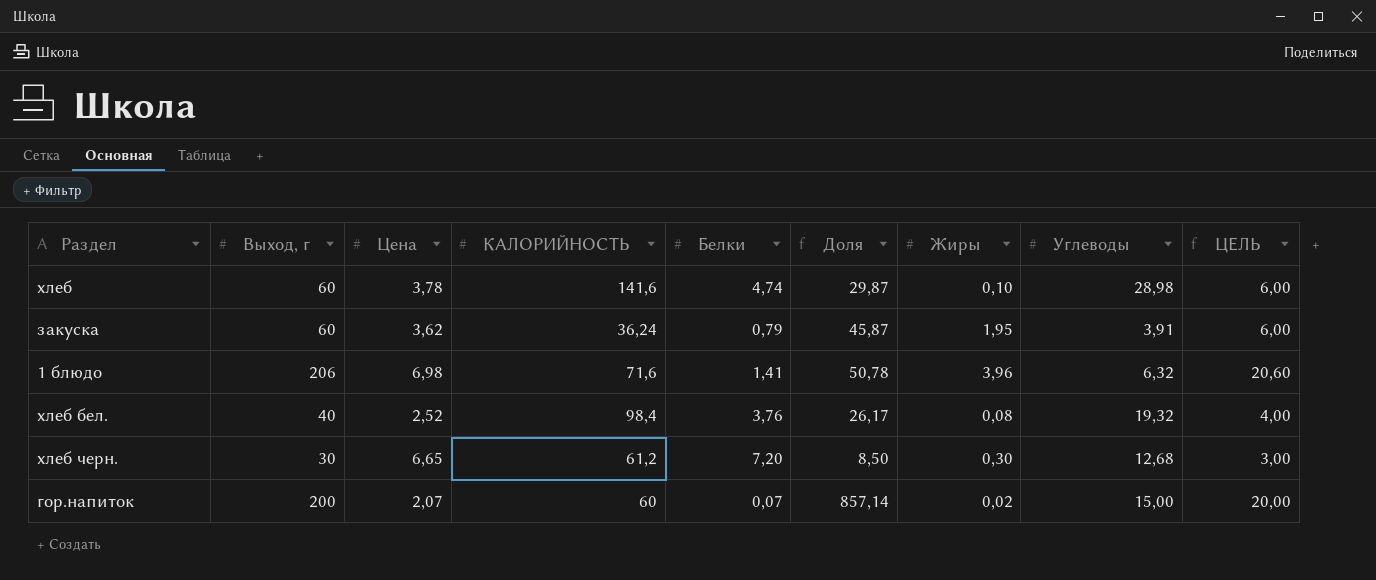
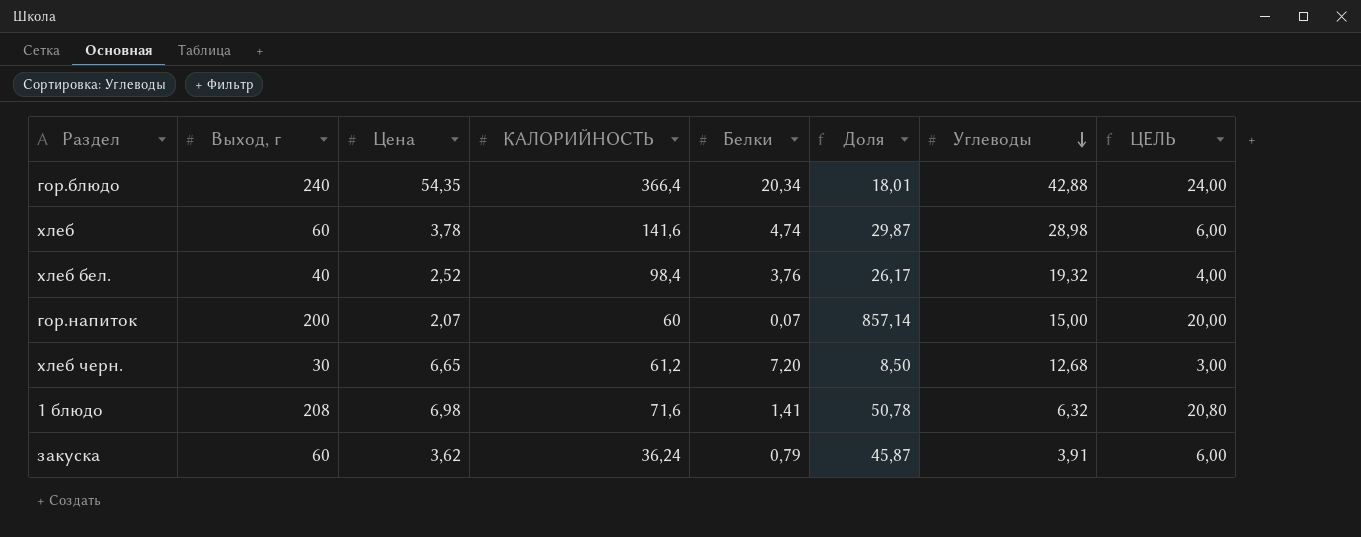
row order: none -> Углеводы descending
column Жиры | position: 7 -> none
row гор.блюдо: none -> 240 | 54,35 | 366,4 | 20,34 | 18,01 | 42,88 | 24,00
1 блюдо | Выход, г: 206 -> 208
1 блюдо | ЦЕЛЬ: 20,60 -> 20,80

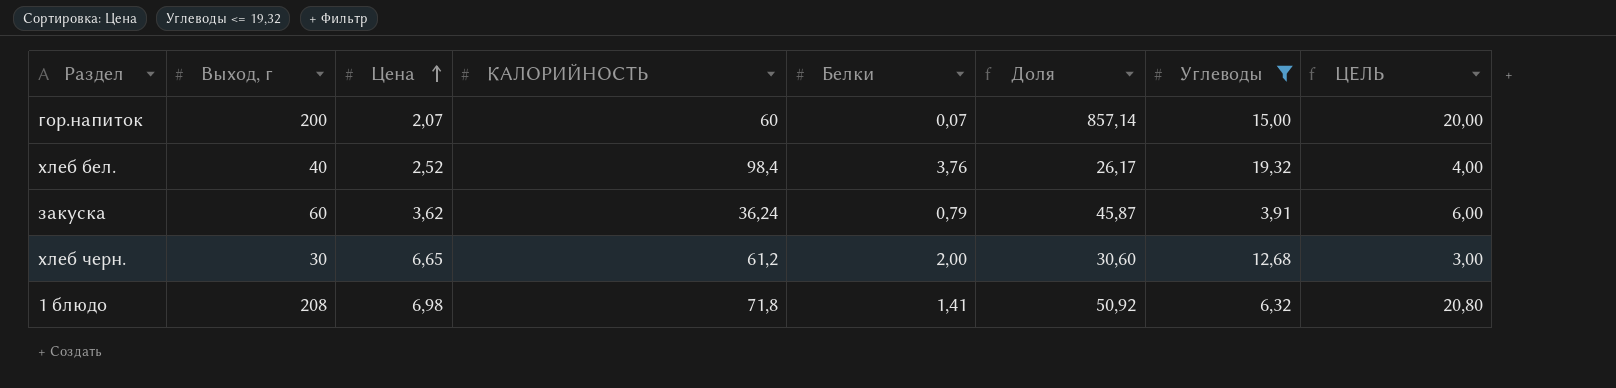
filter: none -> Углеводы <= 19,32
row order: Углеводы descending -> Цена ascending
хлеб черн. | Белки: 7,20 -> 2,00
хлеб черн. | Доля: 8,50 -> 30,60
1 блюдо | КАЛОРИЙНОСТЬ: 71,6 -> 71,8
1 блюдо | Доля: 50,78 -> 50,92

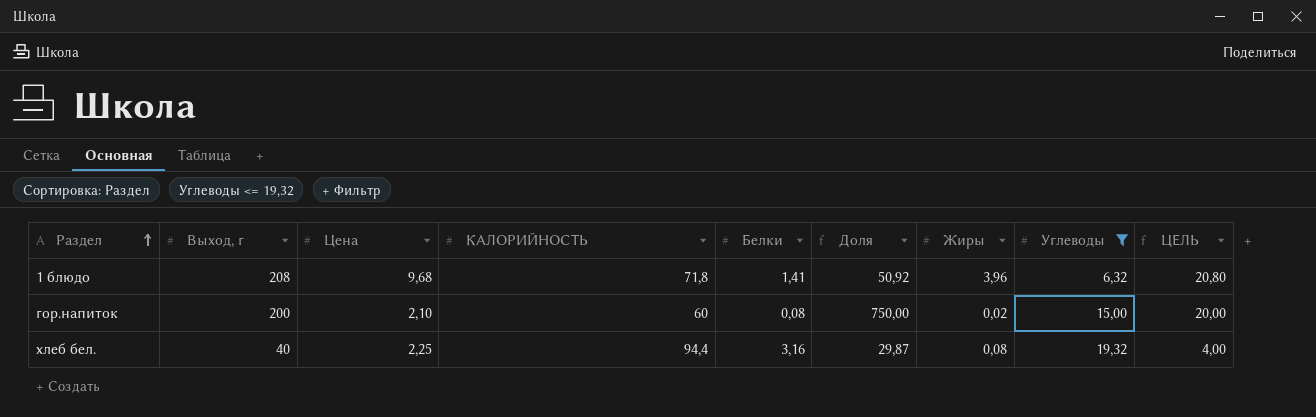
row order: Цена ascending -> Раздел ascending
column Жиры | position: none -> 7
row закуска: 60 | 3,62 | 36,24 | 0,79 | 45,87 | 3,91 | 6,00 -> none
row хлеб черн.: 30 | 6,65 | 61,2 | 2,00 | 30,60 | 12,68 | 3,00 -> none
1 блюдо | Цена: 6,98 -> 9,68
гор.напиток | Цена: 2,07 -> 2,10
гор.напиток | Белки: 0,07 -> 0,08
гор.напиток | Доля: 857,14 -> 750,00
хлеб бел. | Цена: 2,52 -> 2,25
хлеб бел. | КАЛОРИЙНОСТЬ: 98,4 -> 94,4
хлеб бел. | Белки: 3,76 -> 3,16
хлеб бел. | Доля: 26,17 -> 29,87

